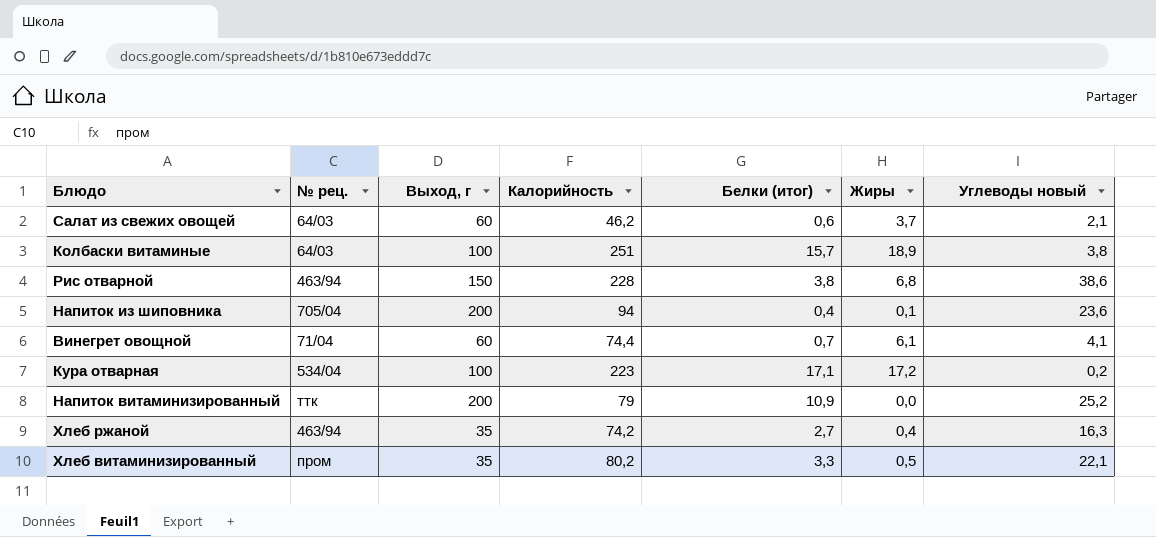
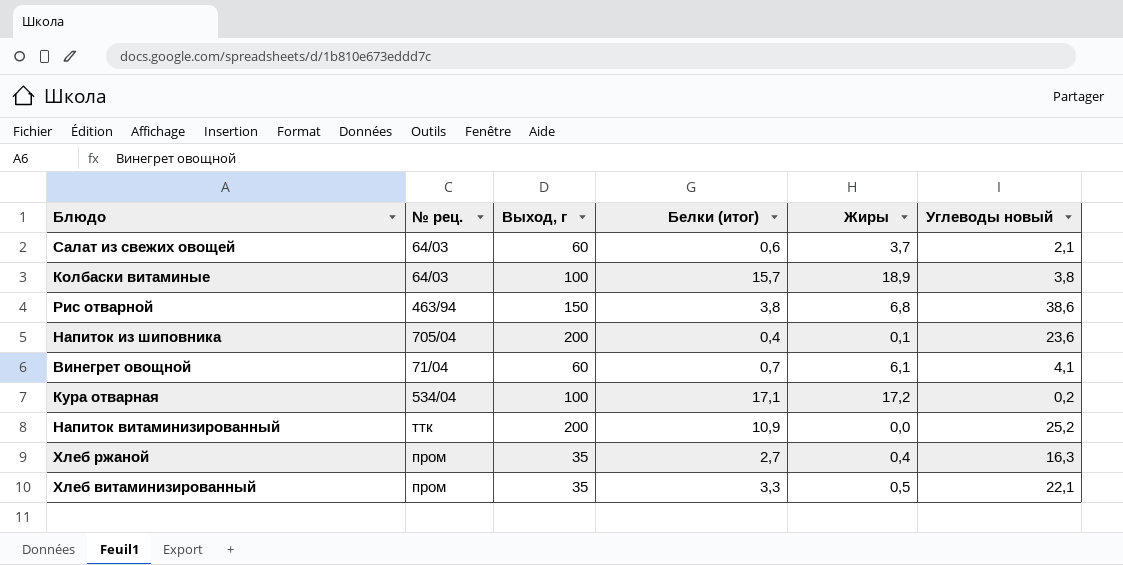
column Калорийность | position: 4 -> none
Хлеб ржаной | № рец.: 463/94 -> пром

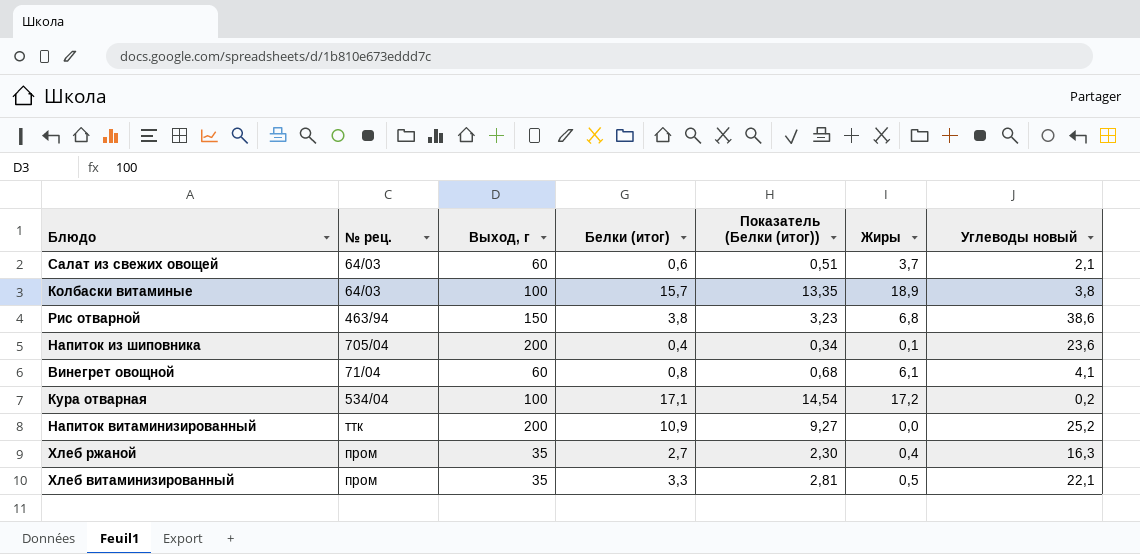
column Показатель (Белки (итог)) | formula: none -> [Белки (итог)] * 0,85
Винегрет овощной | Белки (итог): 0,7 -> 0,8

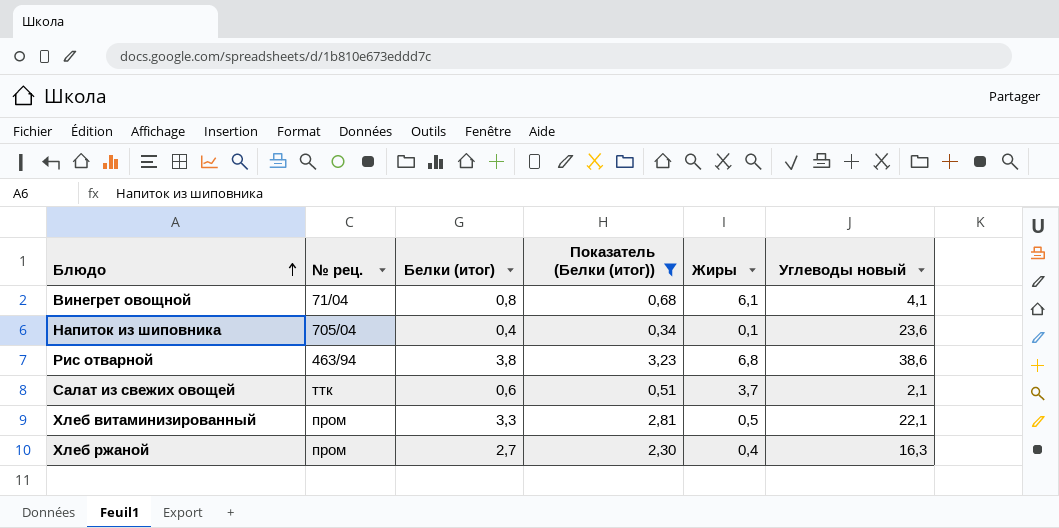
filter: none -> Показатель (Белки (итог)) <= 3,23
row order: none -> Блюдо ascending
column Выход, г | position: 3 -> none
Салат из свежих овощей | № рец.: 64/03 -> ттк

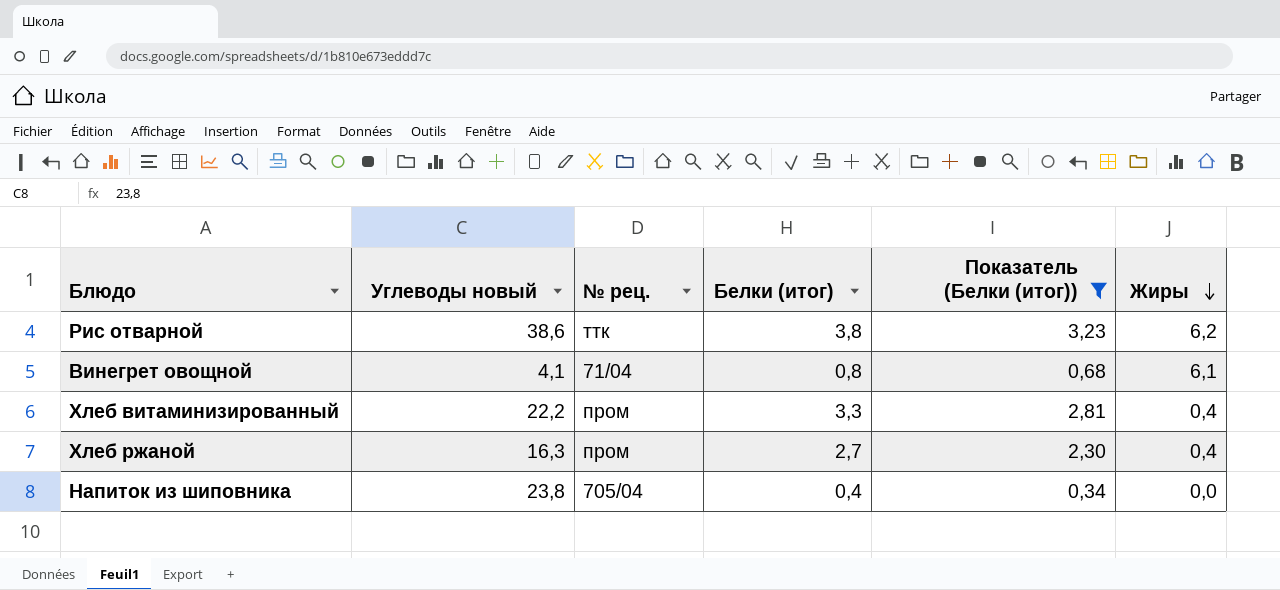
row order: Блюдо ascending -> Жиры descending
column Углеводы новый | position: 6 -> 2
row Салат из свежих овощей: ттк | 0,6 | 0,51 | 3,7 | 2,1 -> none
Рис отварной | № рец.: 463/94 -> ттк
Рис отварной | Жиры: 6,8 -> 6,2
Хлеб витаминизированный | Углеводы новый: 22,1 -> 22,2
Хлеб витаминизированный | Жиры: 0,5 -> 0,4
Напиток из шиповника | Углеводы новый: 23,6 -> 23,8
Напиток из шиповника | Жиры: 0,1 -> 0,0

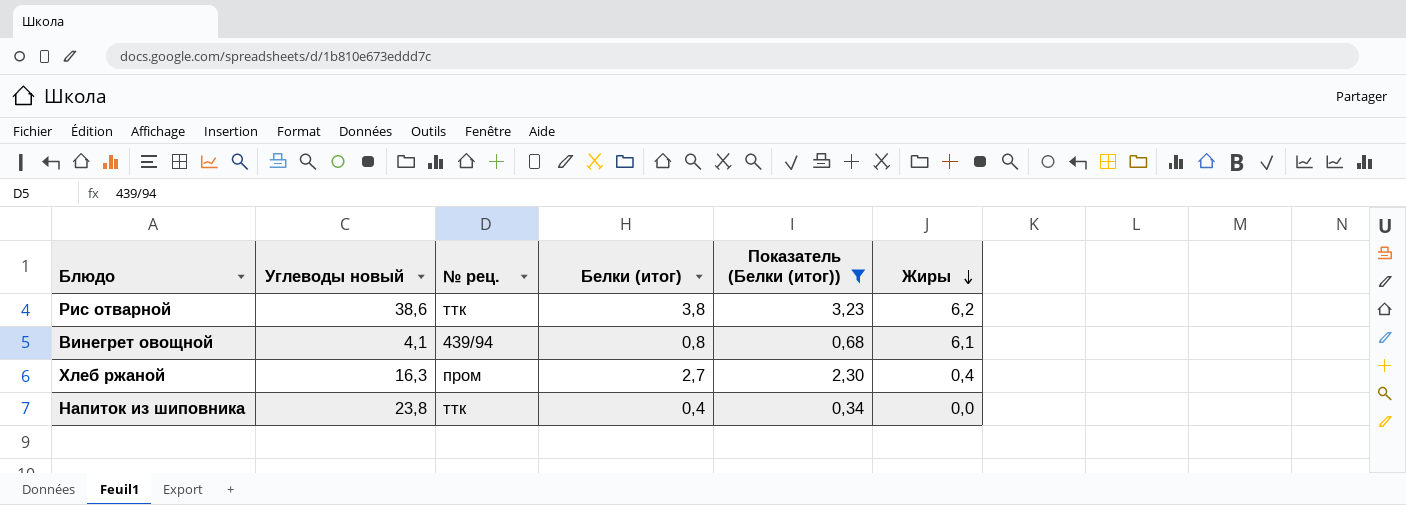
row Хлеб витаминизированный: 22,2 | пром | 3,3 | 2,81 | 0,4 -> none
Винегрет овощной | № рец.: 71/04 -> 439/94
Напиток из шиповника | № рец.: 705/04 -> ттк

